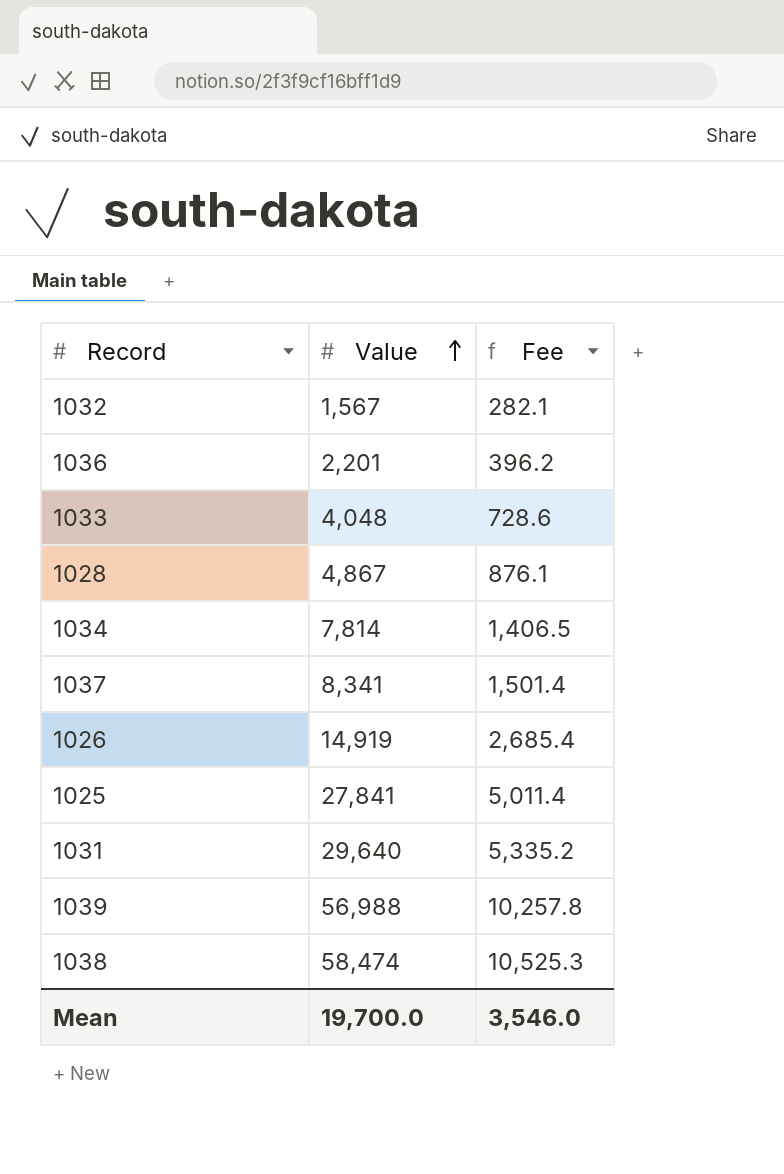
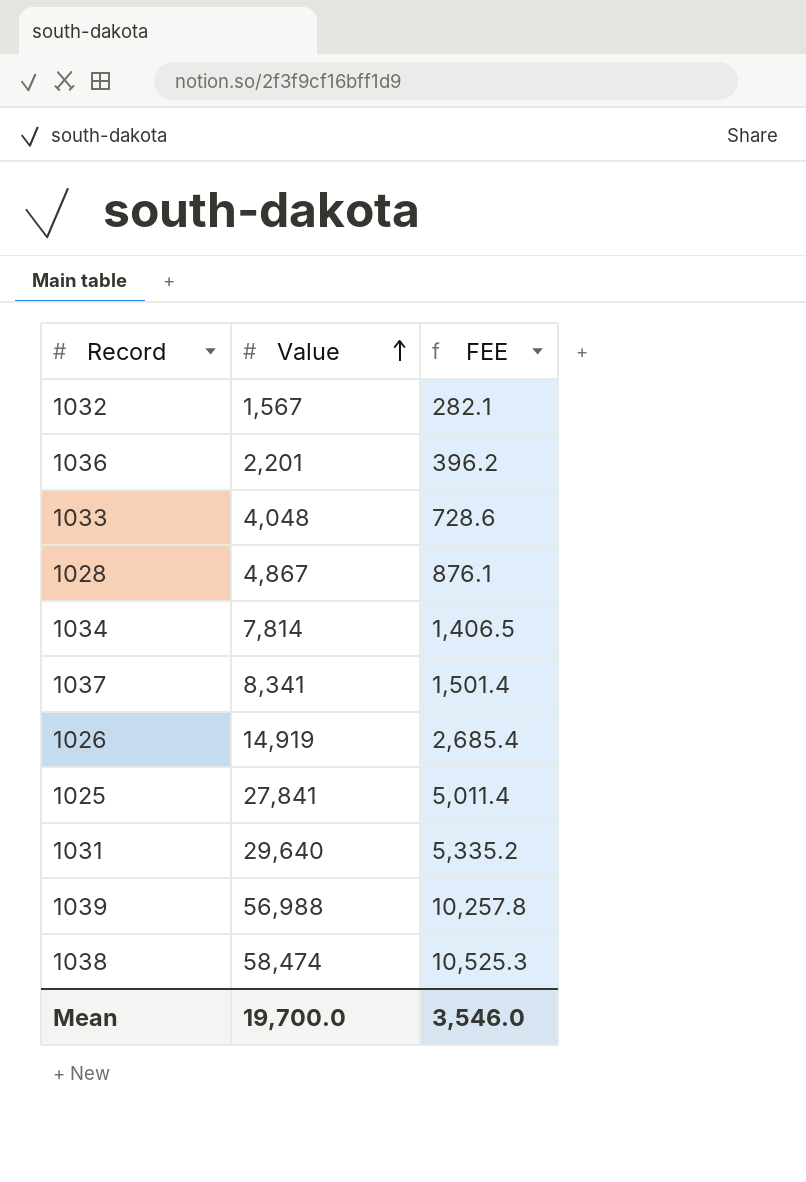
column name: Fee -> FEE

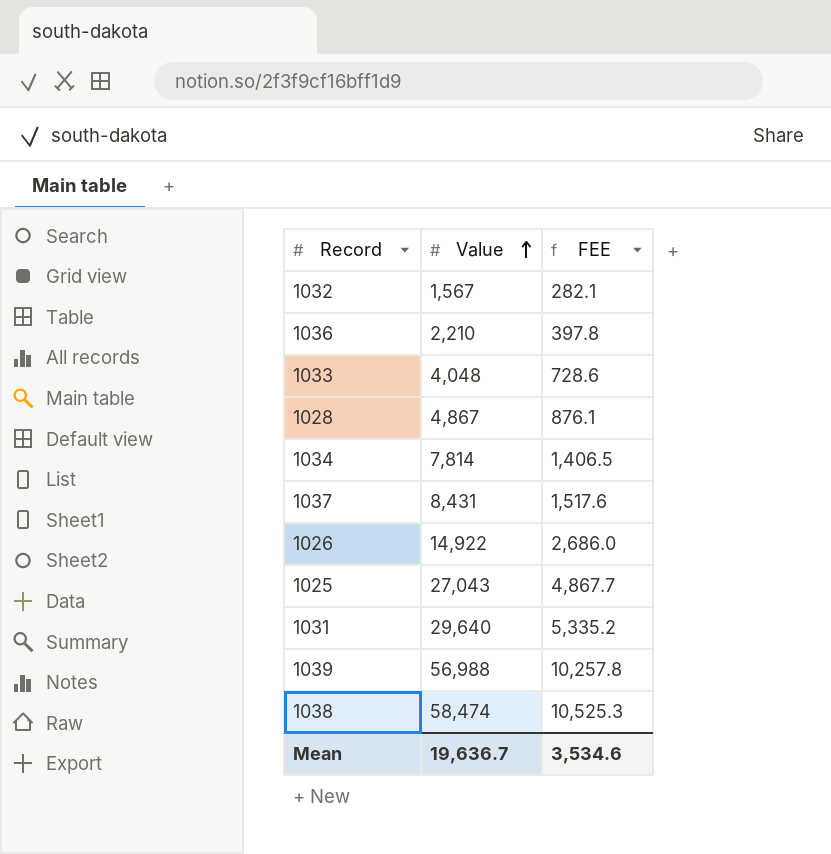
1036 | Value: 2,201 -> 2,210
1036 | FEE: 396.2 -> 397.8
1037 | Value: 8,341 -> 8,431
1037 | FEE: 1,501.4 -> 1,517.6
1026 | Value: 14,919 -> 14,922
1026 | FEE: 2,685.4 -> 2,686.0
1025 | Value: 27,841 -> 27,043
1025 | FEE: 5,011.4 -> 4,867.7
Mean | Value: 19,700.0 -> 19,636.7
Mean | FEE: 3,546.0 -> 3,534.6

